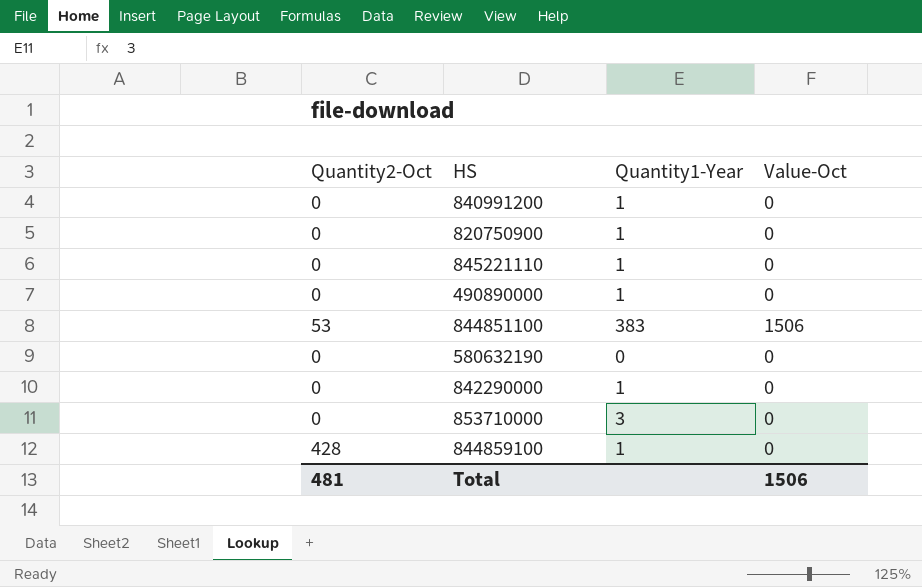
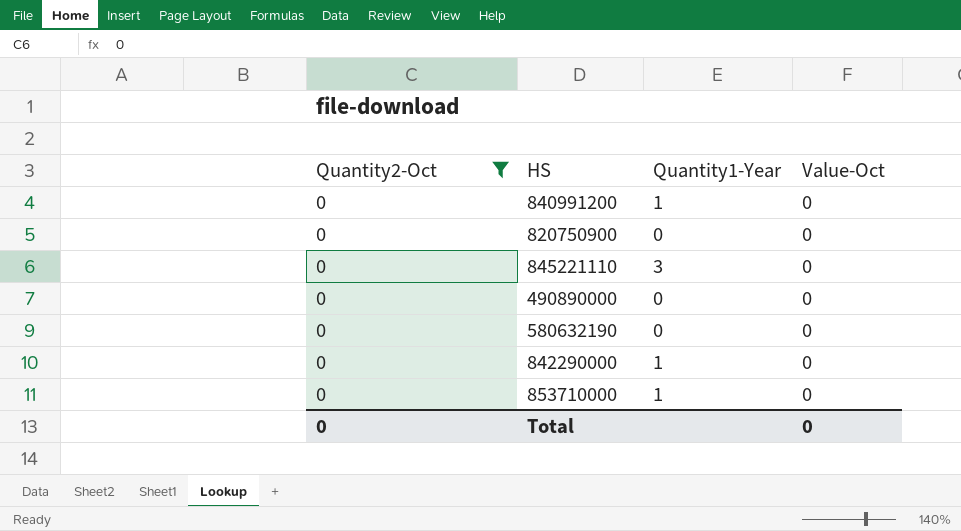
filter: none -> Quantity2-Oct = 0
820750900 | Quantity1-Year: 1 -> 0
845221110 | Quantity1-Year: 1 -> 3
490890000 | Quantity1-Year: 1 -> 0
853710000 | Quantity1-Year: 3 -> 1
Total | Quantity2-Oct: 481 -> 0
Total | Value-Oct: 1506 -> 0

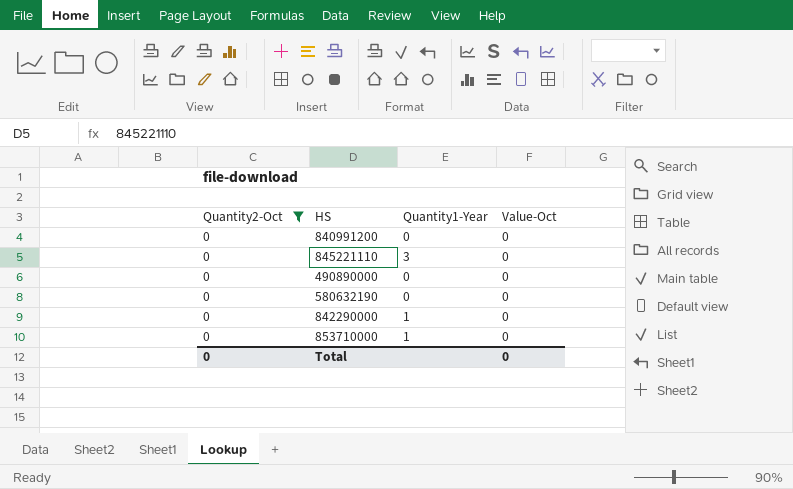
row 820750900: 0 | 0 | 0 -> none
840991200 | Quantity1-Year: 1 -> 0

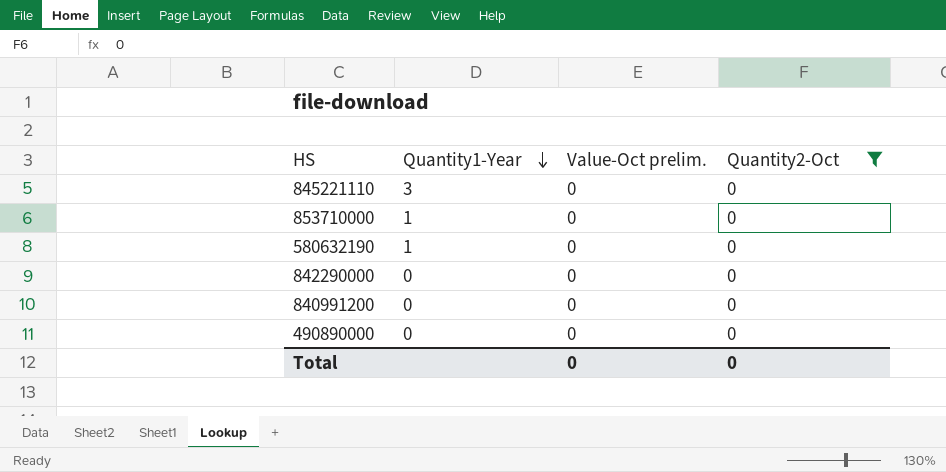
row order: none -> Quantity1-Year descending
column name: Value-Oct -> Value-Oct prelim.
column Quantity2-Oct | position: 1 -> 4
580632190 | Quantity1-Year: 0 -> 1
842290000 | Quantity1-Year: 1 -> 0

